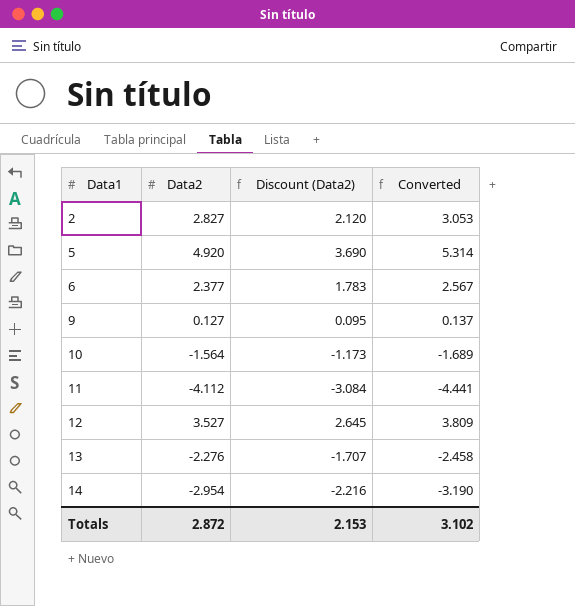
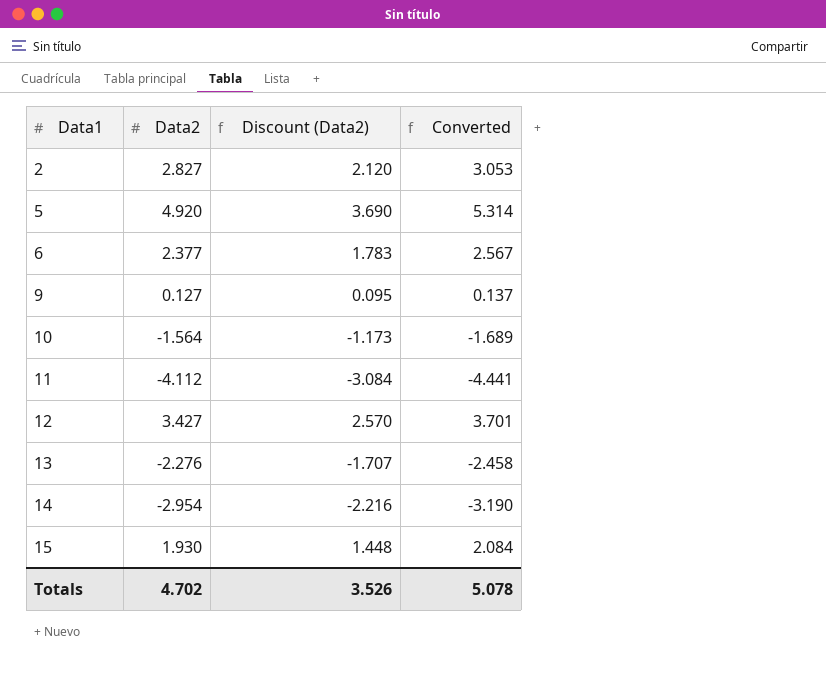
12 | Data2: 3.527 -> 3.427
12 | Discount (Data2): 2.645 -> 2.570
12 | Converted: 3.809 -> 3.701
row 15: none -> 1.930 | 1.448 | 2.084
Totals | Data2: 2.872 -> 4.702
Totals | Discount (Data2): 2.153 -> 3.526
Totals | Converted: 3.102 -> 5.078

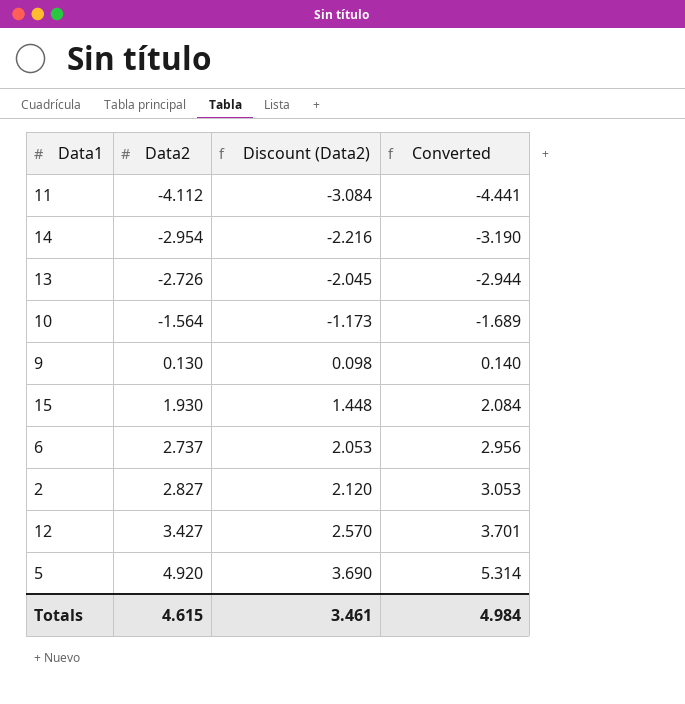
row order: Data1 ascending -> Data2 ascending
13 | Data2: -2.276 -> -2.726
13 | Discount (Data2): -1.707 -> -2.045
13 | Converted: -2.458 -> -2.944
9 | Data2: 0.127 -> 0.130
9 | Discount (Data2): 0.095 -> 0.098
9 | Converted: 0.137 -> 0.140
6 | Data2: 2.377 -> 2.737
6 | Discount (Data2): 1.783 -> 2.053
6 | Converted: 2.567 -> 2.956
Totals | Data2: 4.702 -> 4.615
Totals | Discount (Data2): 3.526 -> 3.461
Totals | Converted: 5.078 -> 4.984

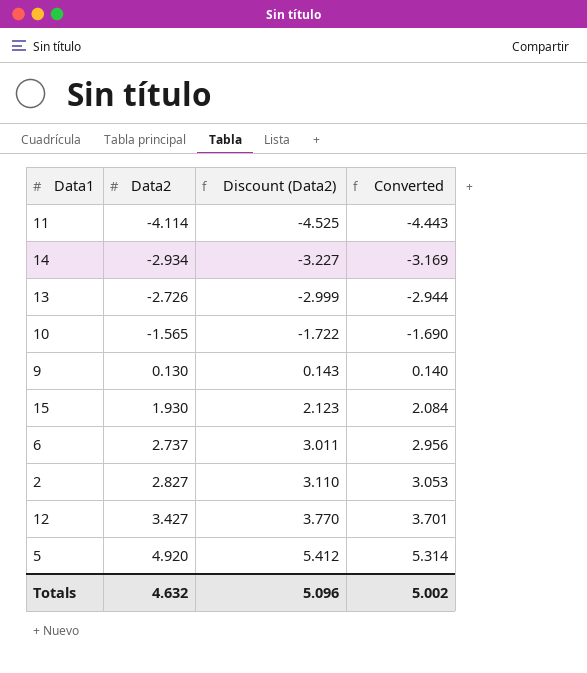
column Discount (Data2) | formula: [Data2] * 0.75 -> [Data2] * 1.1
11 | Data2: -4.112 -> -4.114
11 | Converted: -4.441 -> -4.443
14 | Data2: -2.954 -> -2.934
14 | Converted: -3.190 -> -3.169
10 | Data2: -1.564 -> -1.565
10 | Converted: -1.689 -> -1.690
Totals | Data2: 4.615 -> 4.632
Totals | Discount (Data2): 3.461 -> 5.096
Totals | Converted: 4.984 -> 5.002

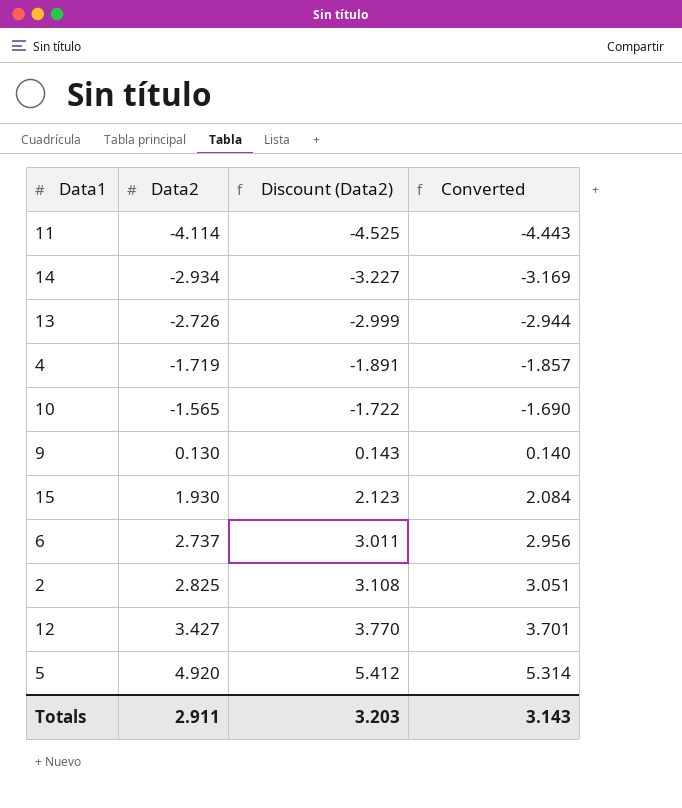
row 4: none -> -1.719 | -1.891 | -1.857
2 | Data2: 2.827 -> 2.825
2 | Discount (Data2): 3.110 -> 3.108
2 | Converted: 3.053 -> 3.051
Totals | Data2: 4.632 -> 2.911
Totals | Discount (Data2): 5.096 -> 3.203
Totals | Converted: 5.002 -> 3.143

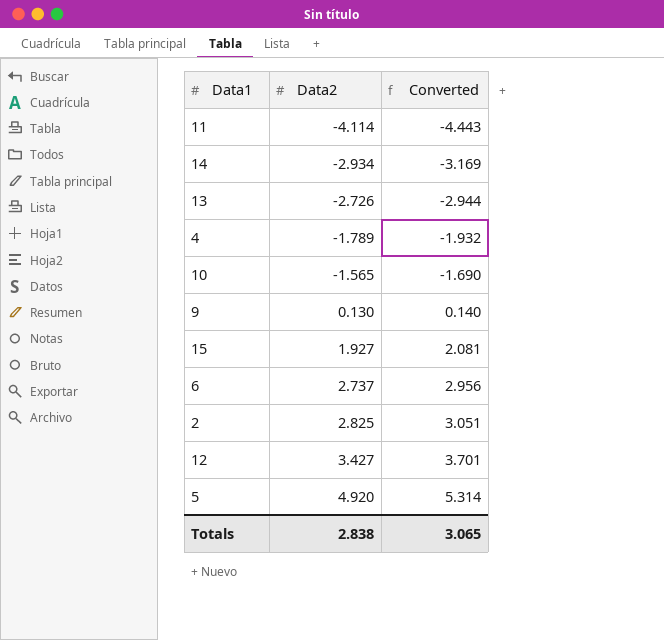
column Discount (Data2) | formula: [Data2] * 1.1 -> none
4 | Data2: -1.719 -> -1.789
4 | Converted: -1.857 -> -1.932
15 | Data2: 1.930 -> 1.927
15 | Converted: 2.084 -> 2.081
Totals | Data2: 2.911 -> 2.838
Totals | Converted: 3.143 -> 3.065

